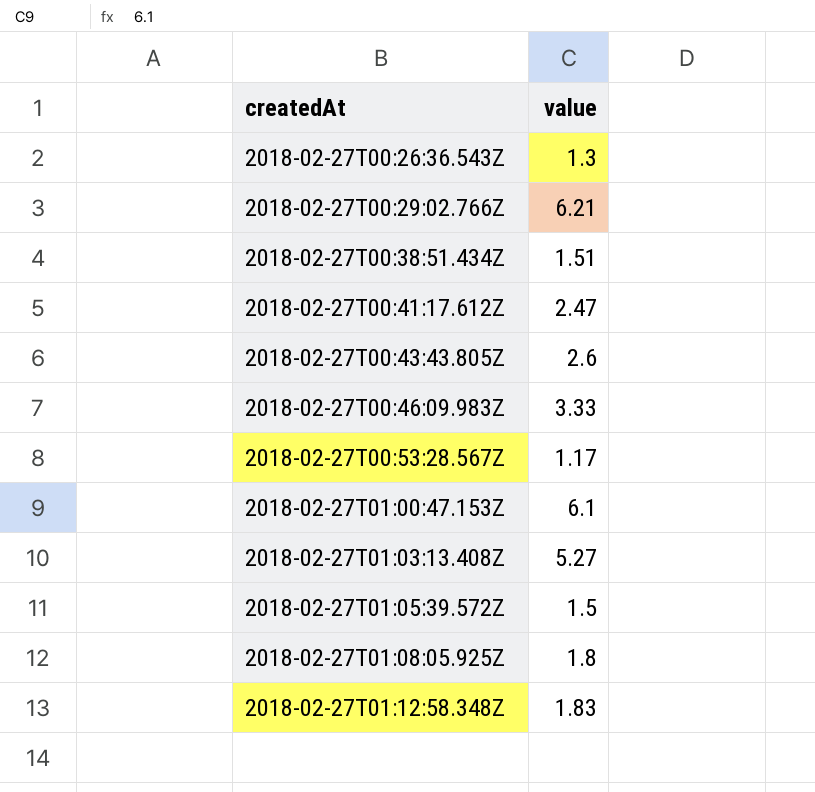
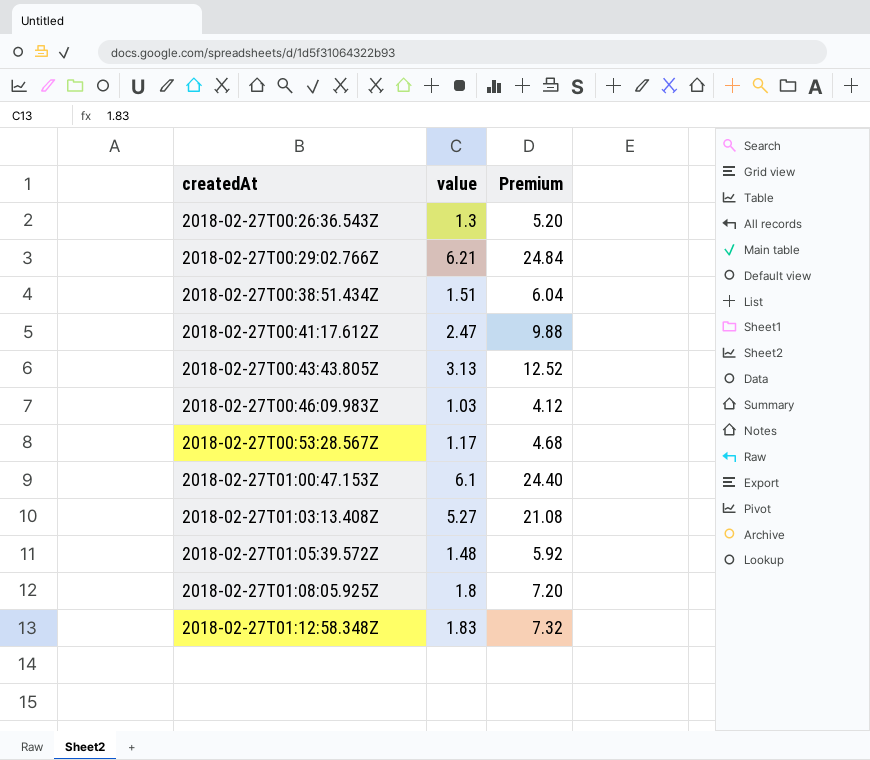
column Premium | formula: none -> [value] * 4
2018-02-27T00:43:43.805Z | value: 2.6 -> 3.13
2018-02-27T00:46:09.983Z | value: 3.33 -> 1.03
2018-02-27T01:05:39.572Z | value: 1.5 -> 1.48

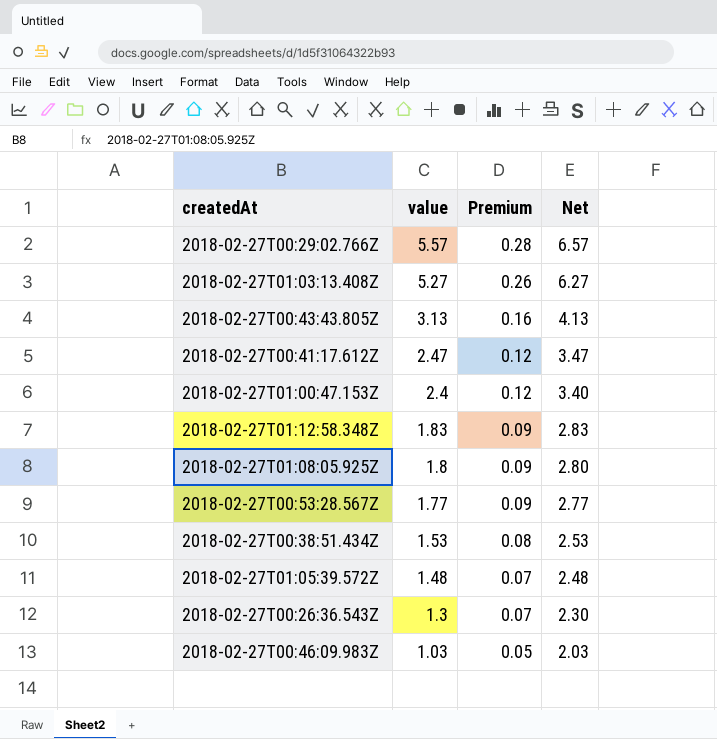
row order: createdAt ascending -> value descending
column Premium | formula: [value] * 4 -> [value] * 0.05
column Net | formula: none -> [value] + 1
2018-02-27T00:29:02.766Z | value: 6.21 -> 5.57
2018-02-27T01:00:47.153Z | value: 6.1 -> 2.4
2018-02-27T00:53:28.567Z | value: 1.17 -> 1.77
2018-02-27T00:38:51.434Z | value: 1.51 -> 1.53

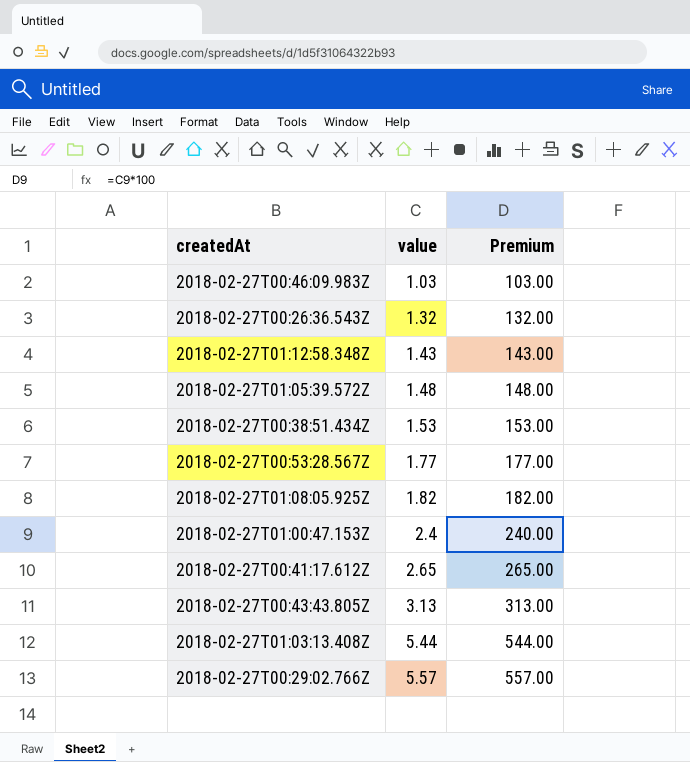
row order: value descending -> value ascending
column Net | formula: [value] + 1 -> none
column Premium | formula: [value] * 0.05 -> [value] * 100
2018-02-27T00:26:36.543Z | value: 1.3 -> 1.32
2018-02-27T01:12:58.348Z | value: 1.83 -> 1.43
2018-02-27T01:08:05.925Z | value: 1.8 -> 1.82
2018-02-27T00:41:17.612Z | value: 2.47 -> 2.65
2018-02-27T01:03:13.408Z | value: 5.27 -> 5.44

